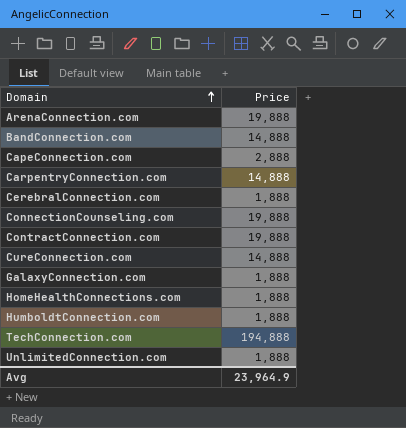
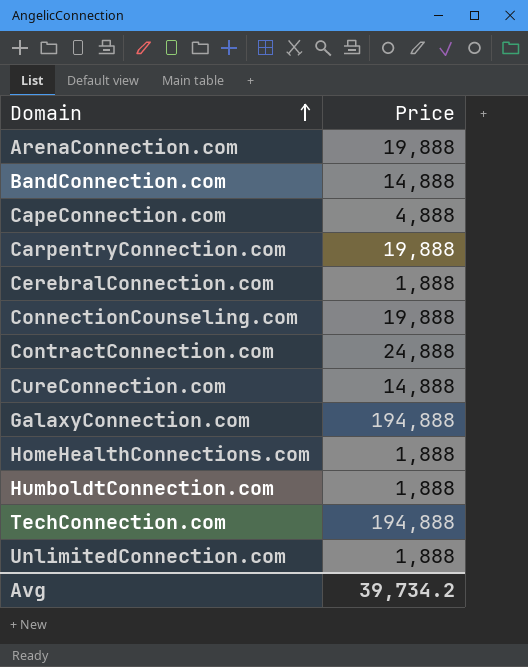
CapeConnection.com | Price: 2,888 -> 4,888
CarpentryConnection.com | Price: 14,888 -> 19,888
ContractConnection.com | Price: 19,888 -> 24,888
GalaxyConnection.com | Price: 1,888 -> 194,888
Avg | Price: 23,964.9 -> 39,734.2

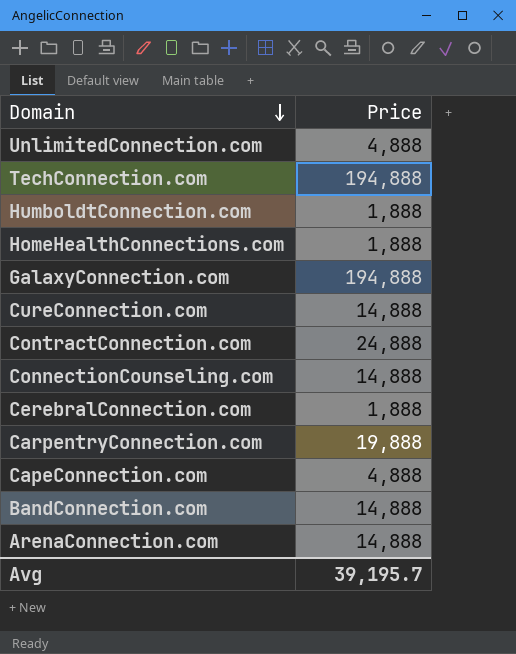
row order: Domain ascending -> Domain descending
UnlimitedConnection.com | Price: 1,888 -> 4,888
ConnectionCounseling.com | Price: 19,888 -> 14,888
ArenaConnection.com | Price: 19,888 -> 14,888
Avg | Price: 39,734.2 -> 39,195.7

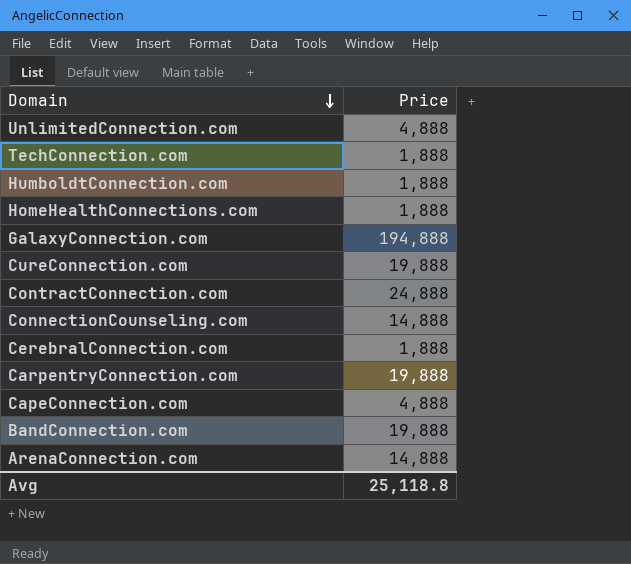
TechConnection.com | Price: 194,888 -> 1,888
CureConnection.com | Price: 14,888 -> 19,888
BandConnection.com | Price: 14,888 -> 19,888
Avg | Price: 39,195.7 -> 25,118.8

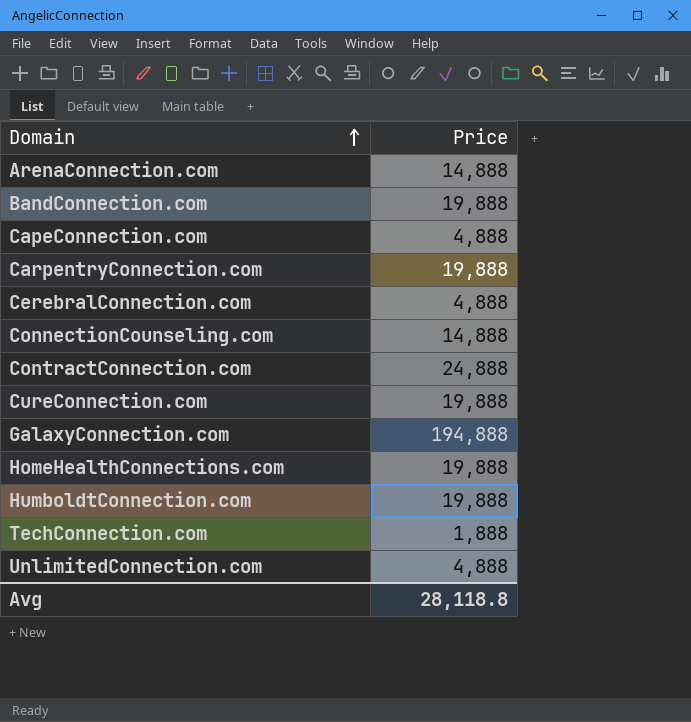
row order: Domain descending -> Domain ascending
CerebralConnection.com | Price: 1,888 -> 4,888
HomeHealthConnections.com | Price: 1,888 -> 19,888
HumboldtConnection.com | Price: 1,888 -> 19,888
Avg | Price: 25,118.8 -> 28,118.8

